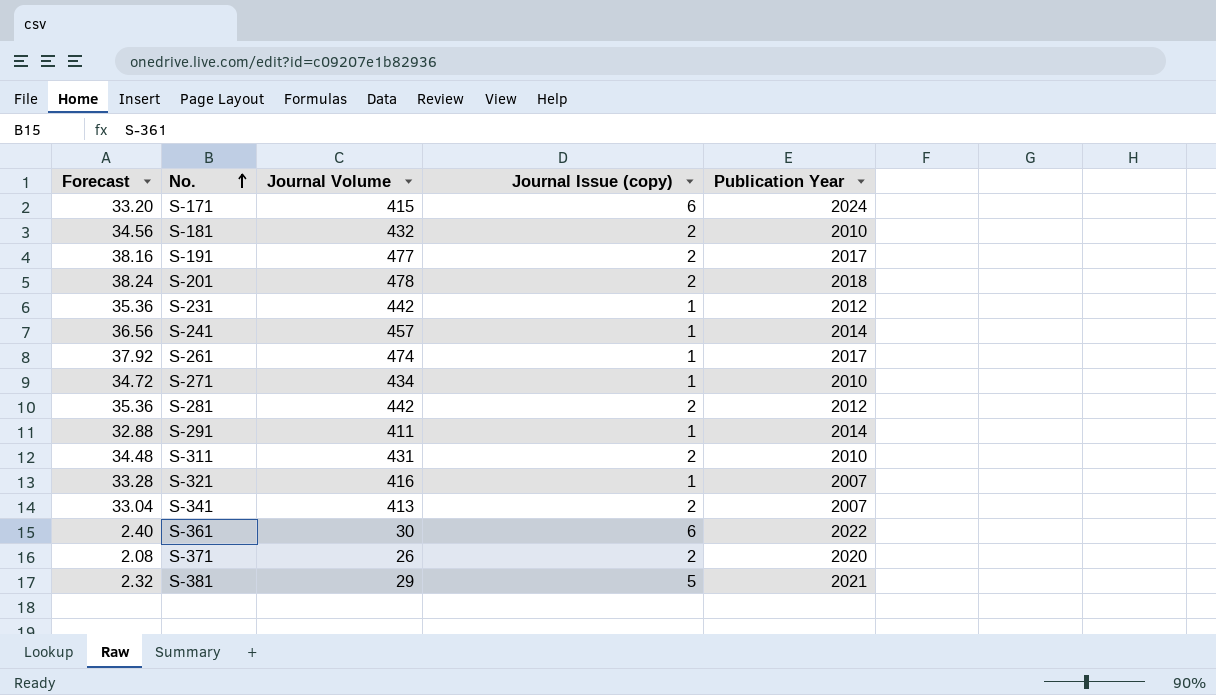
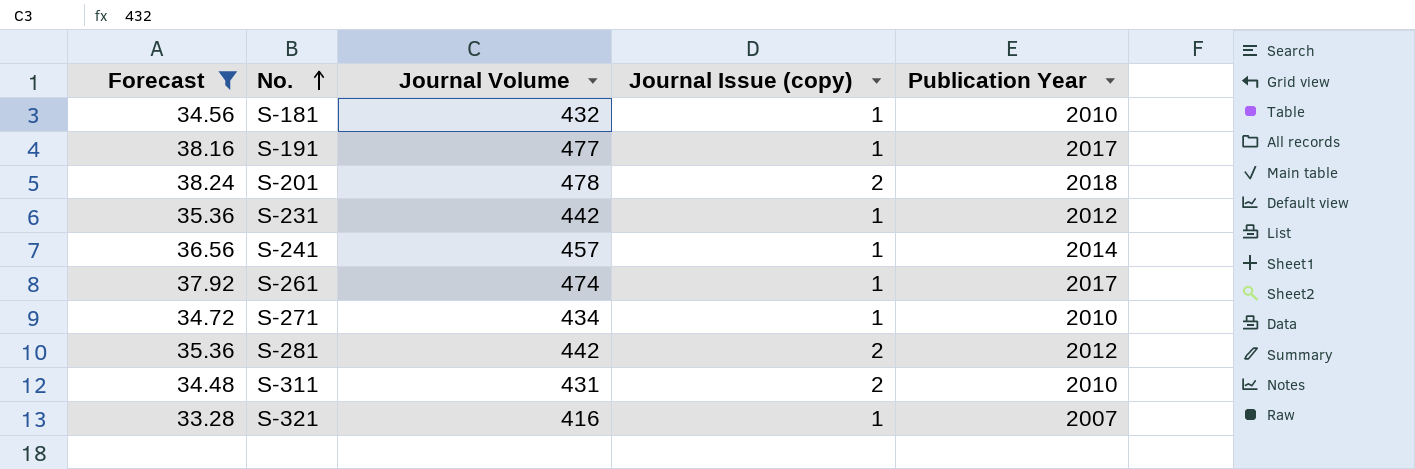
filter: none -> Forecast >= 33.28
S-181 | Journal Issue (copy): 2 -> 1
S-191 | Journal Issue (copy): 2 -> 1

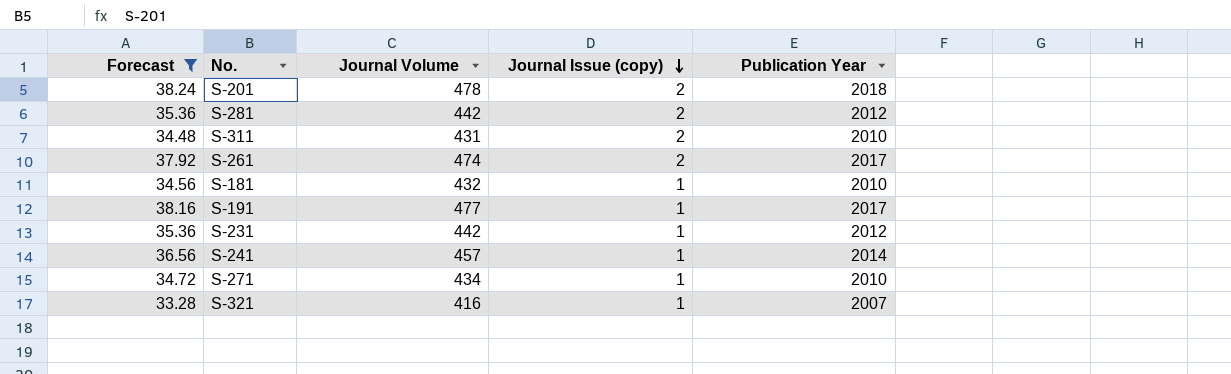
row order: No. ascending -> Journal Issue (copy) descending
S-261 | Journal Issue (copy): 1 -> 2

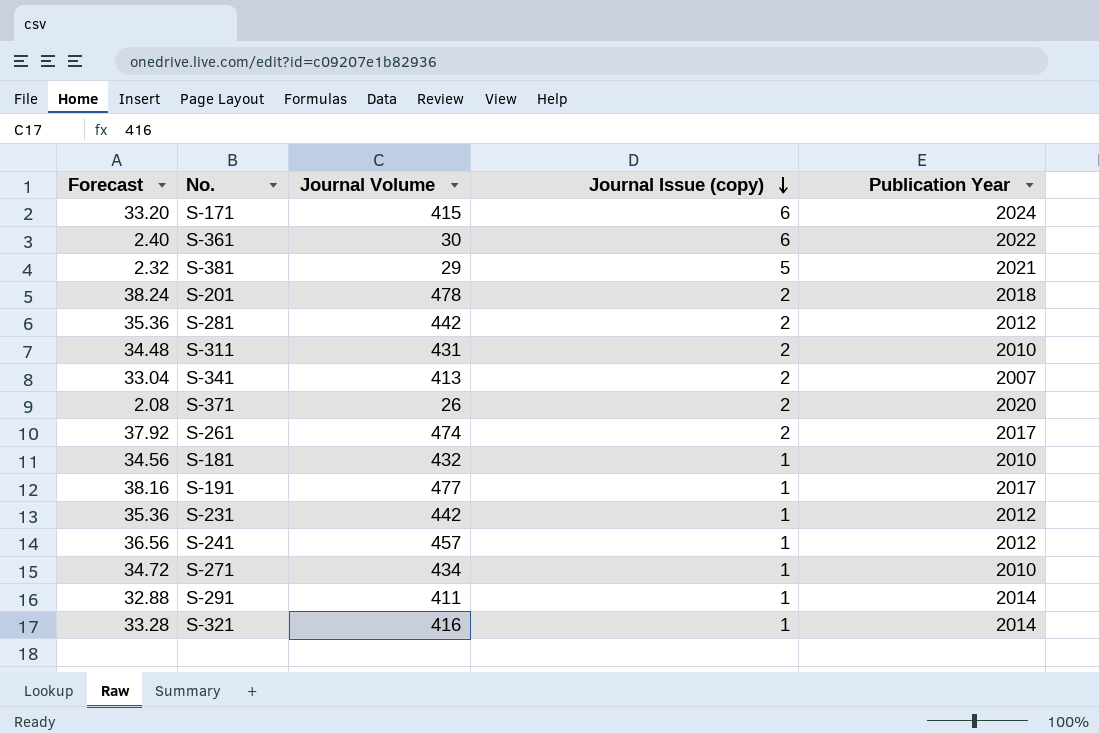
filter: Forecast >= 33.28 -> none
S-241 | Publication Year: 2014 -> 2012
S-321 | Publication Year: 2007 -> 2014

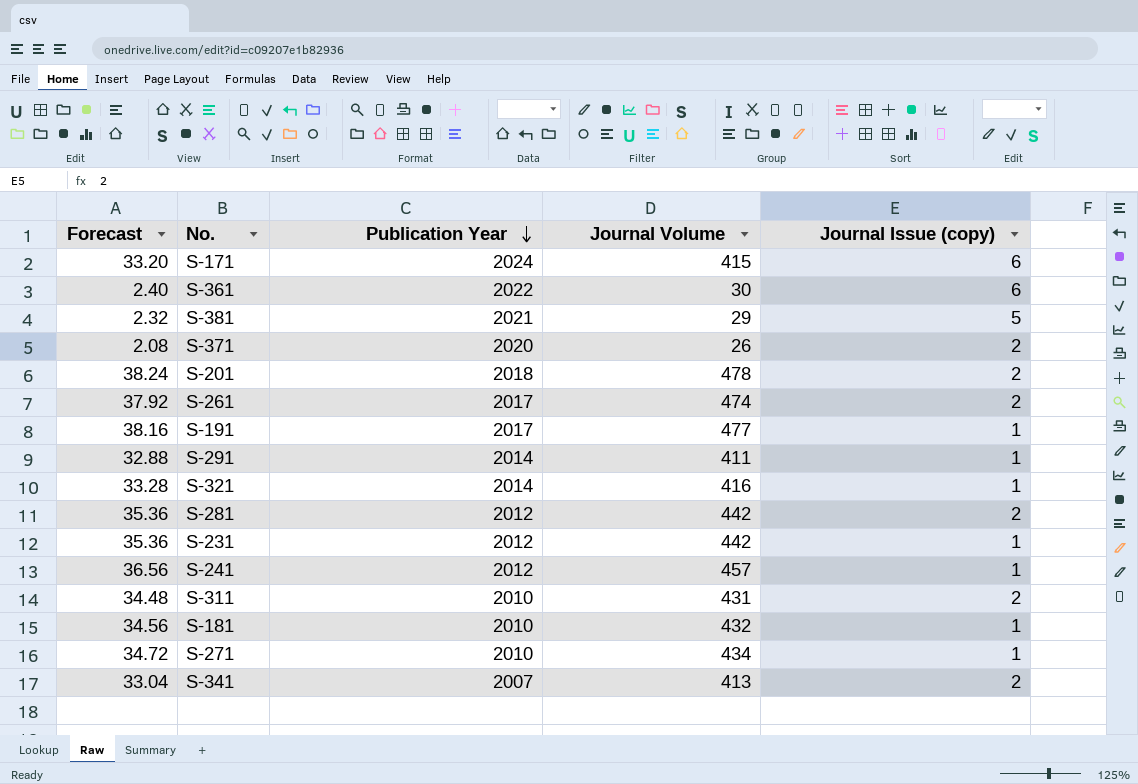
row order: Journal Issue (copy) descending -> Publication Year descending
column Publication Year | position: 5 -> 3

